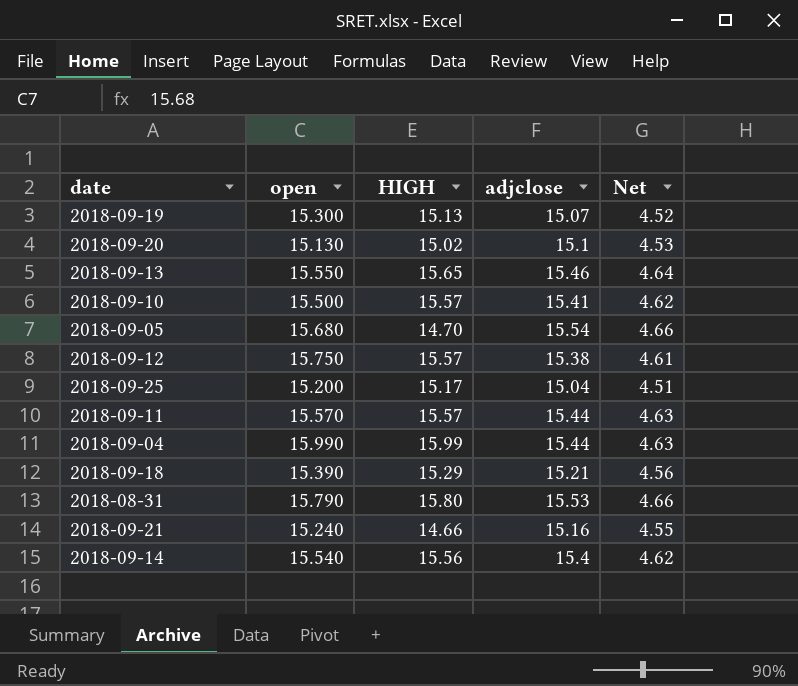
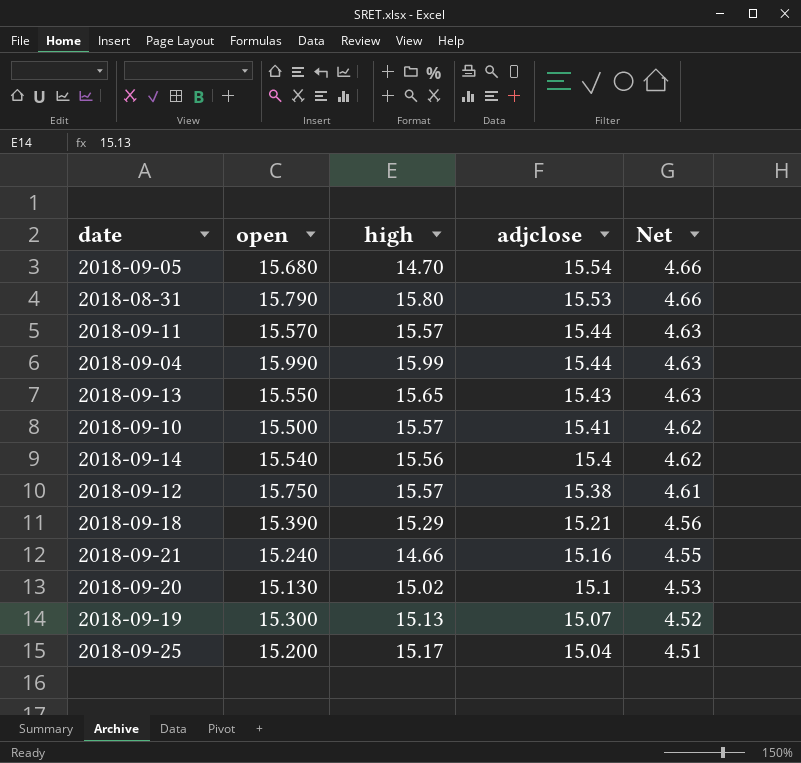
row order: none -> adjclose descending
column name: HIGH -> high
2018-09-13 | adjclose: 15.46 -> 15.43
2018-09-13 | Net: 4.64 -> 4.63

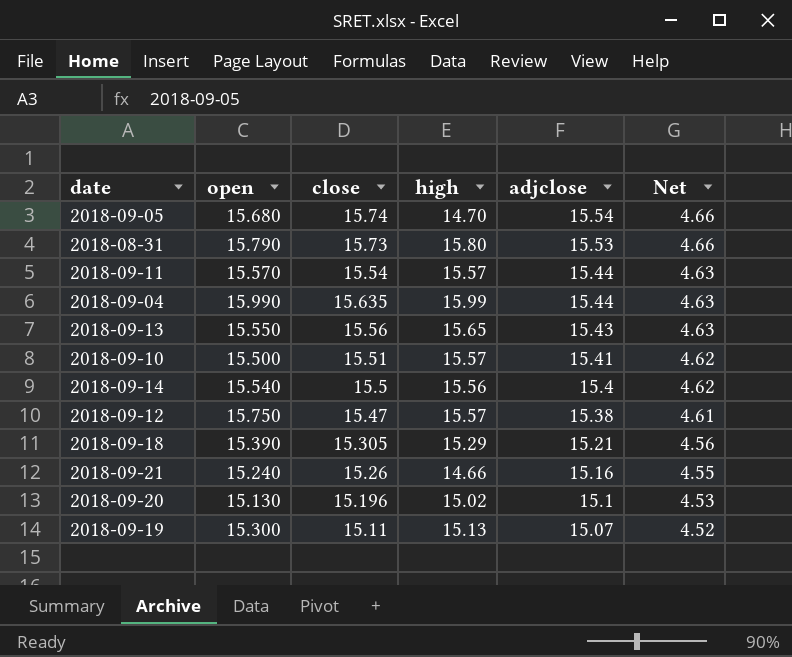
column close | position: none -> 3
row 2018-09-25: 15.200 | 15.17 | 15.04 | 4.51 -> none

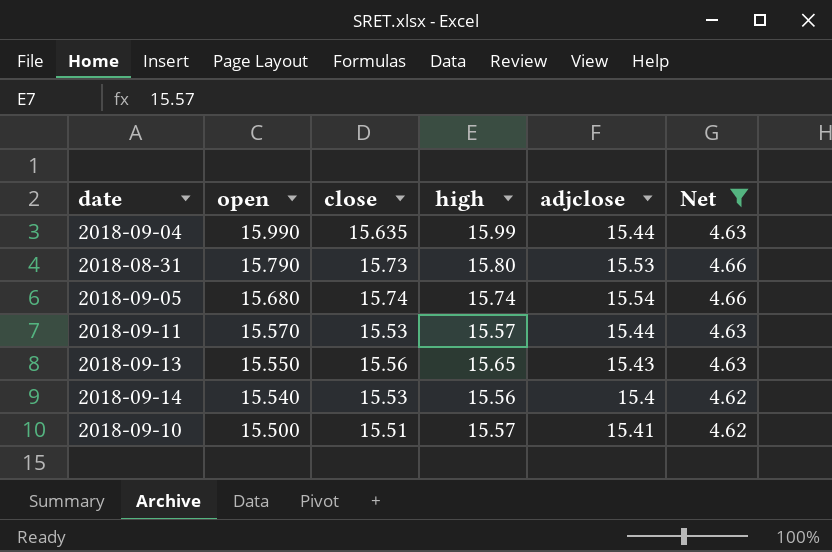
filter: none -> Net >= 4.62
row order: adjclose descending -> open descending
2018-09-05 | high: 14.70 -> 15.74
2018-09-11 | close: 15.54 -> 15.53
2018-09-14 | close: 15.5 -> 15.53

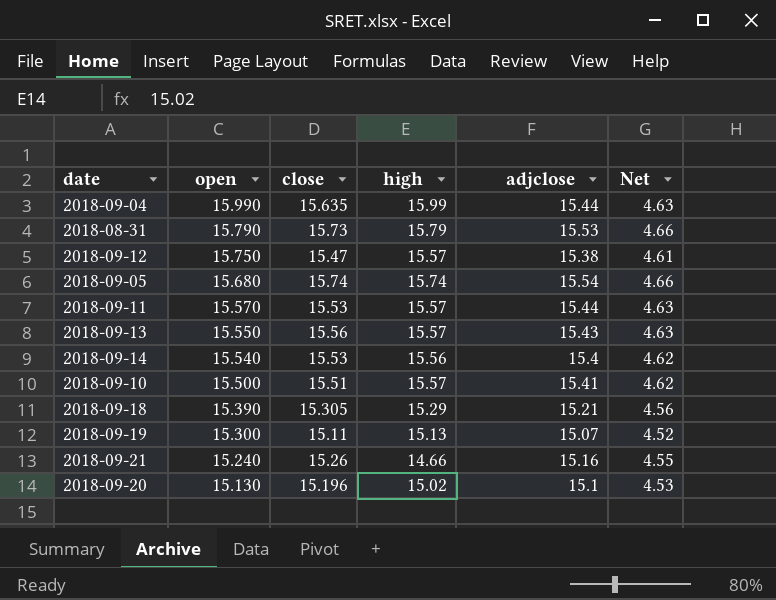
filter: Net >= 4.62 -> none
2018-08-31 | high: 15.80 -> 15.79
2018-09-13 | high: 15.65 -> 15.57

